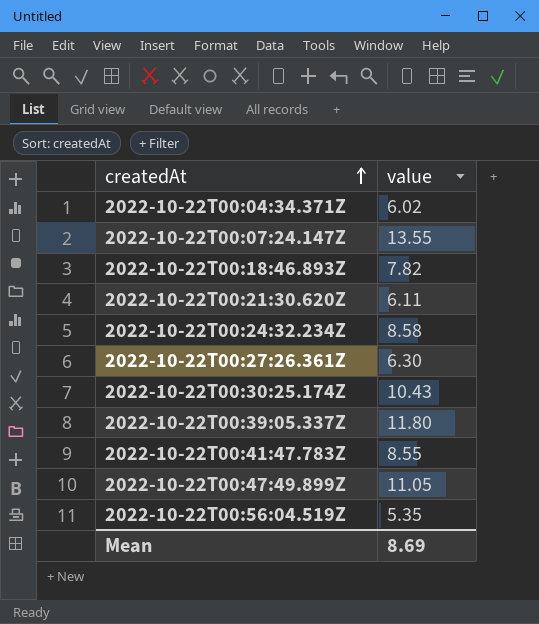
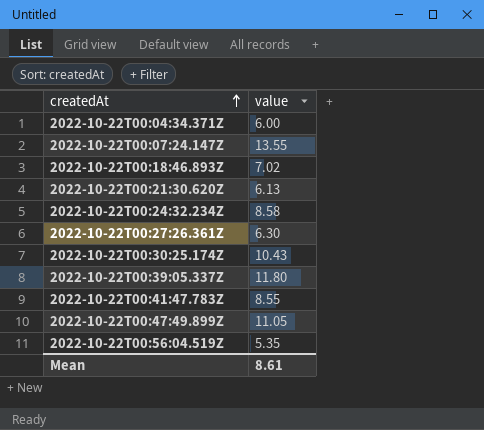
2022-10-22T00:04:34.371Z | value: 6.02 -> 6.00
2022-10-22T00:18:46.893Z | value: 7.82 -> 7.02
2022-10-22T00:21:30.620Z | value: 6.11 -> 6.13
Mean | value: 8.69 -> 8.61

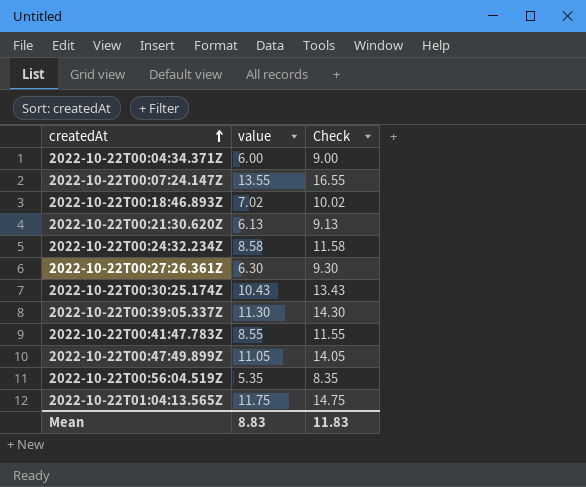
column Check | formula: none -> [value] + 3
2022-10-22T00:39:05.337Z | value: 11.80 -> 11.30
row 2022-10-22T01:04:13.565Z: none -> 11.75 | 14.75
Mean | value: 8.61 -> 8.83

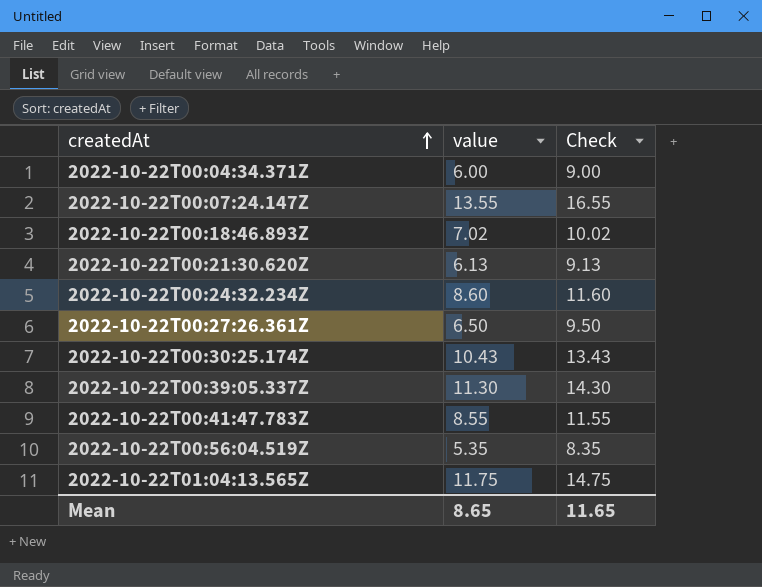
row 2022-10-22T00:47:49.899Z: 11.05 | 14.05 -> none
2022-10-22T00:24:32.234Z | value: 8.58 -> 8.60
2022-10-22T00:24:32.234Z | Check: 11.58 -> 11.60
2022-10-22T00:27:26.361Z | value: 6.30 -> 6.50
2022-10-22T00:27:26.361Z | Check: 9.30 -> 9.50
Mean | value: 8.83 -> 8.65
Mean | Check: 11.83 -> 11.65

